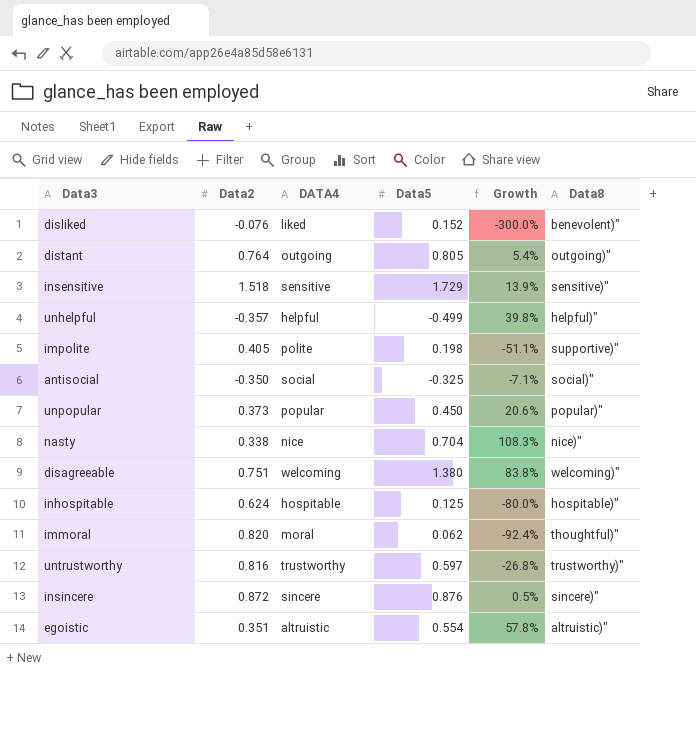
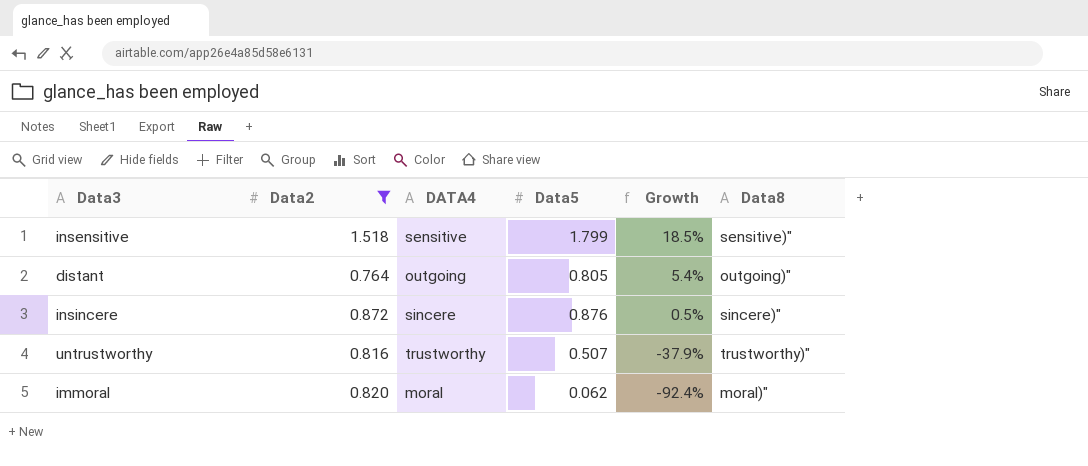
filter: none -> Data2 >= 0.764
row order: none -> Growth descending
insensitive | Data5: 1.729 -> 1.799
insensitive | Growth: 13.9% -> 18.5%
untrustworthy | Data5: 0.597 -> 0.507
untrustworthy | Growth: -26.8% -> -37.9%
immoral | Data8: thoughtful)" -> moral)"

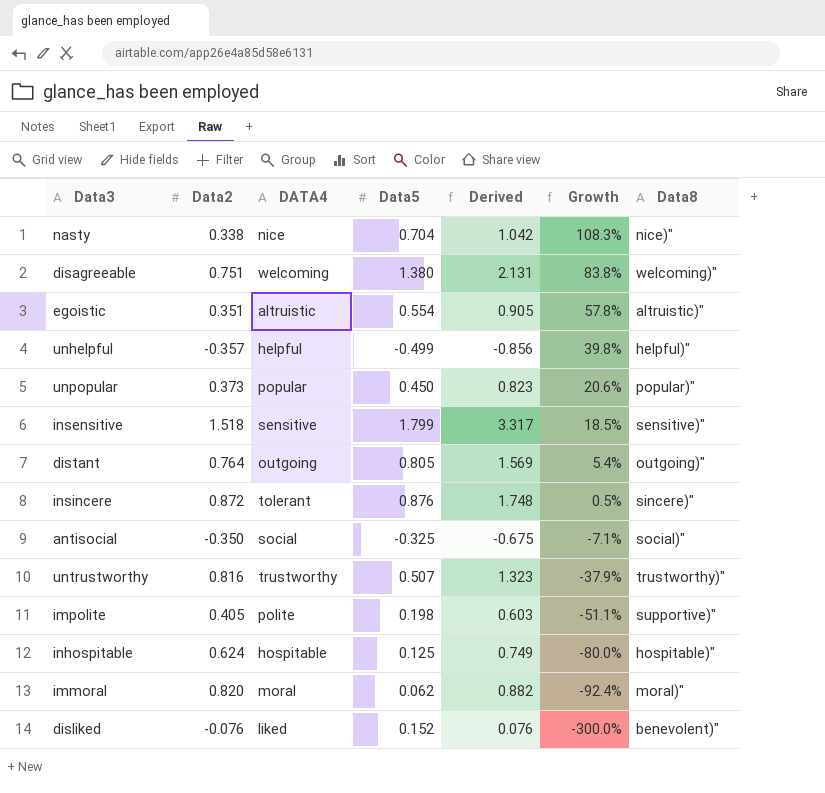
filter: Data2 >= 0.764 -> none
column Derived | formula: none -> [Data2] + [Data5]
insincere | DATA4: sincere -> tolerant

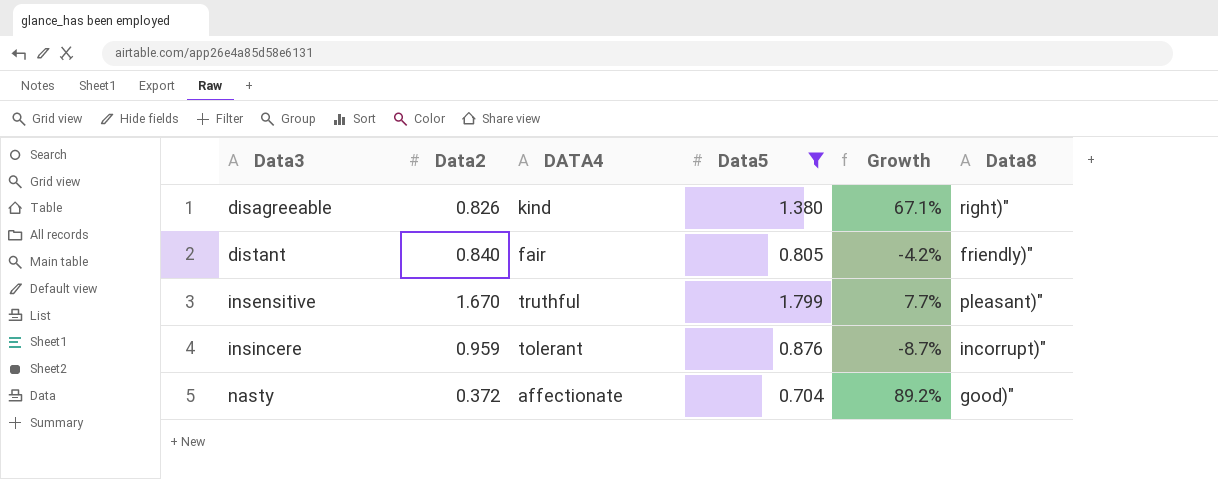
filter: none -> Data5 >= 0.704
row order: Growth descending -> Data3 ascending
column Derived | formula: [Data2] + [Data5] -> none
disagreeable | Data2: 0.751 -> 0.826
disagreeable | DATA4: welcoming -> kind
disagreeable | Growth: 83.8% -> 67.1%
disagreeable | Data8: welcoming)" -> right)"
distant | Data2: 0.764 -> 0.840
distant | DATA4: outgoing -> fair
distant | Growth: 5.4% -> -4.2%
distant | Data8: outgoing)" -> friendly)"
insensitive | Data2: 1.518 -> 1.670
insensitive | DATA4: sensitive -> truthful
insensitive | Growth: 18.5% -> 7.7%
insensitive | Data8: sensitive)" -> pleasant)"
insincere | Data2: 0.872 -> 0.959
insincere | Growth: 0.5% -> -8.7%
insincere | Data8: sincere)" -> incorrupt)"
nasty | Data2: 0.338 -> 0.372
nasty | DATA4: nice -> affectionate
nasty | Growth: 108.3% -> 89.2%
nasty | Data8: nice)" -> good)"

